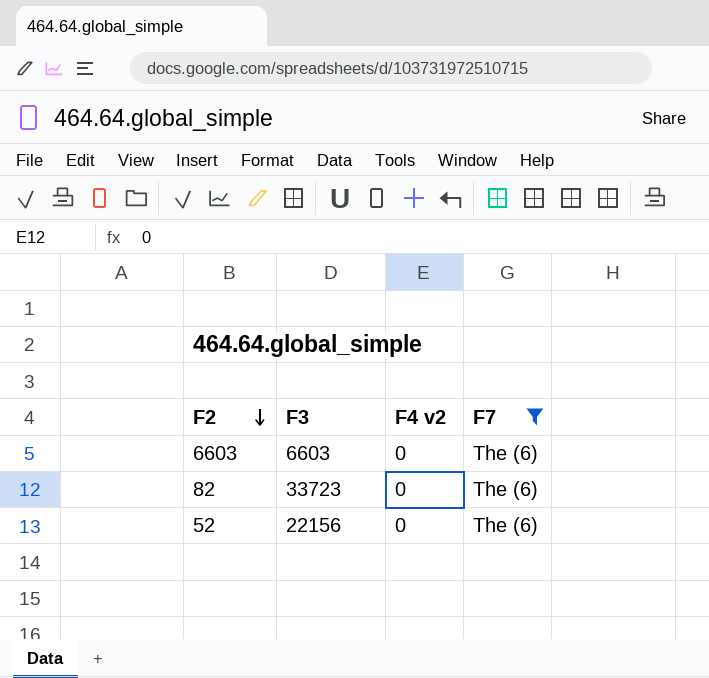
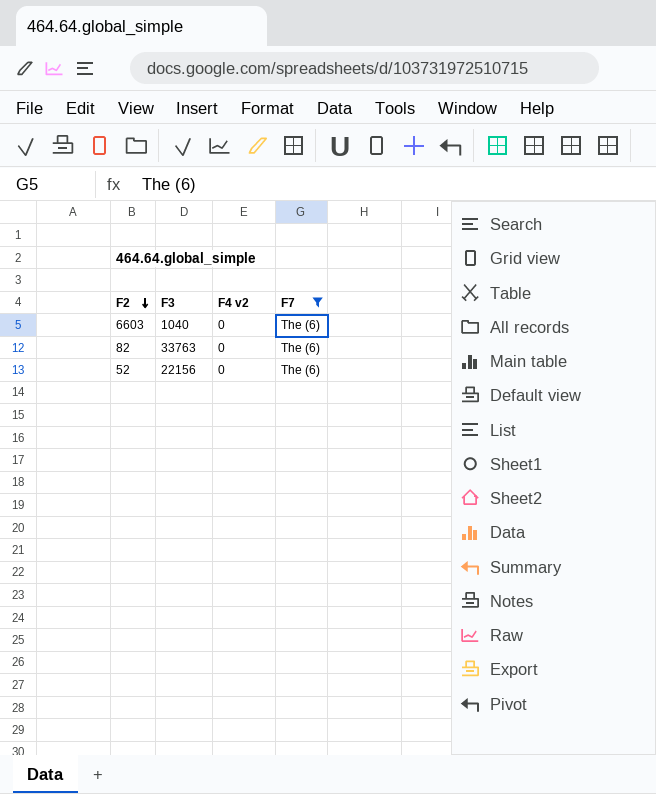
6603 | F3: 6603 -> 1040
82 | F3: 33723 -> 33763

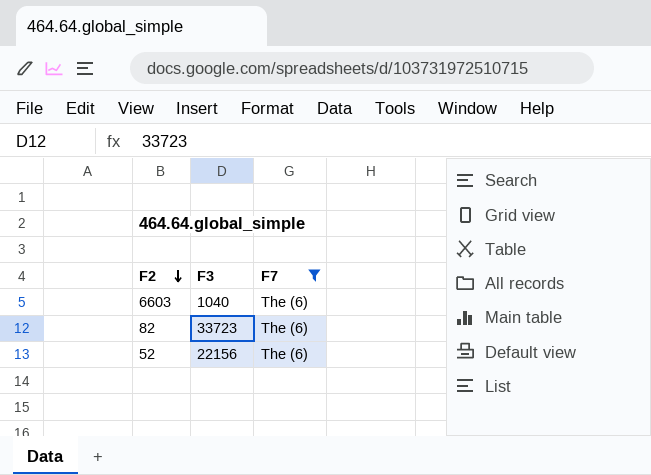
column F4 v2 | position: 3 -> none
82 | F3: 33763 -> 33723

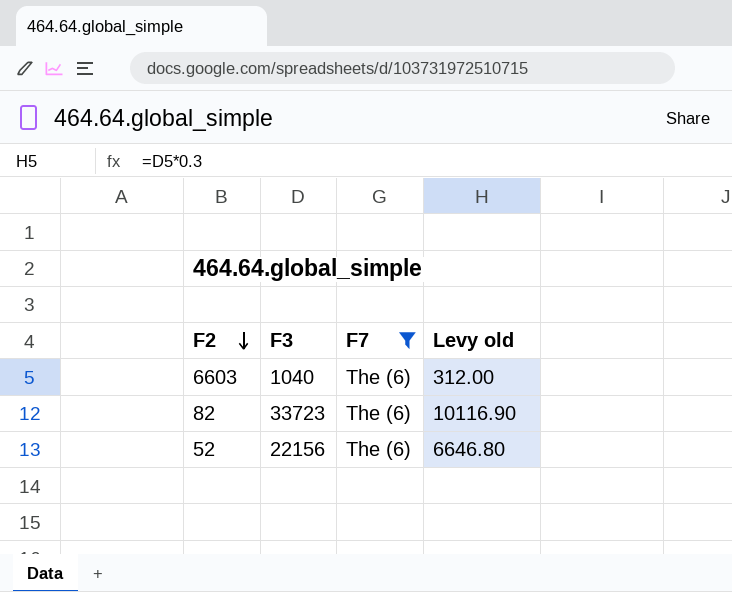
column Levy old | formula: none -> [F3] * 0.3

